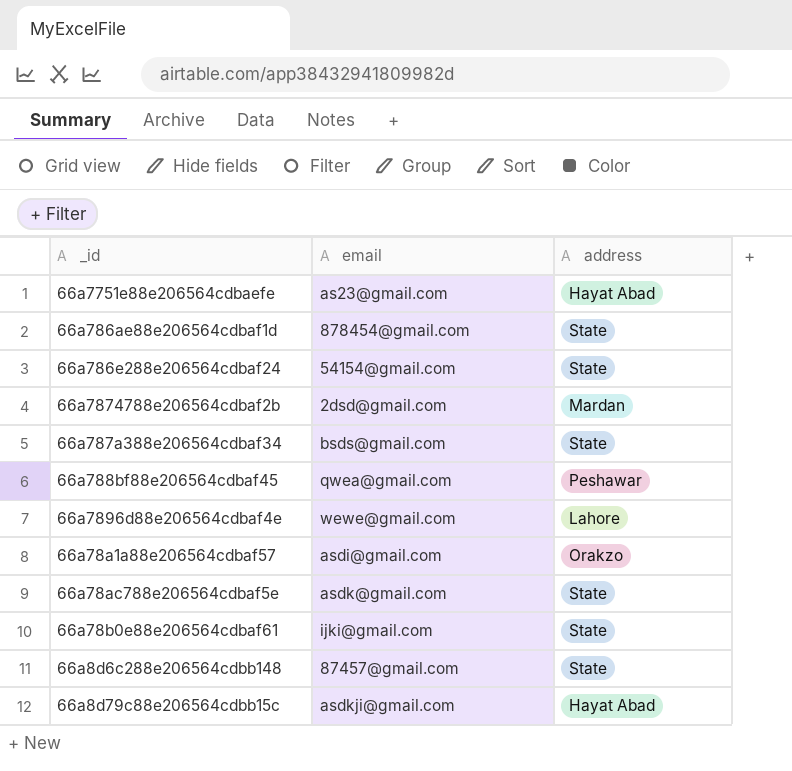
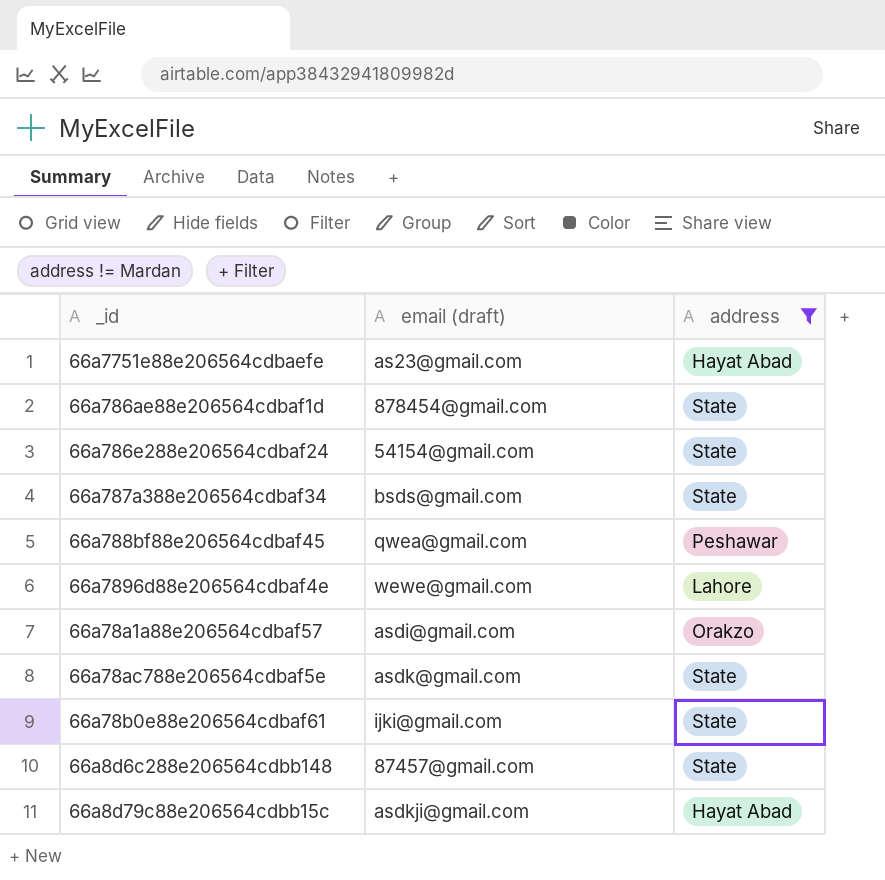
filter: none -> address != Mardan
column name: email -> email (draft)

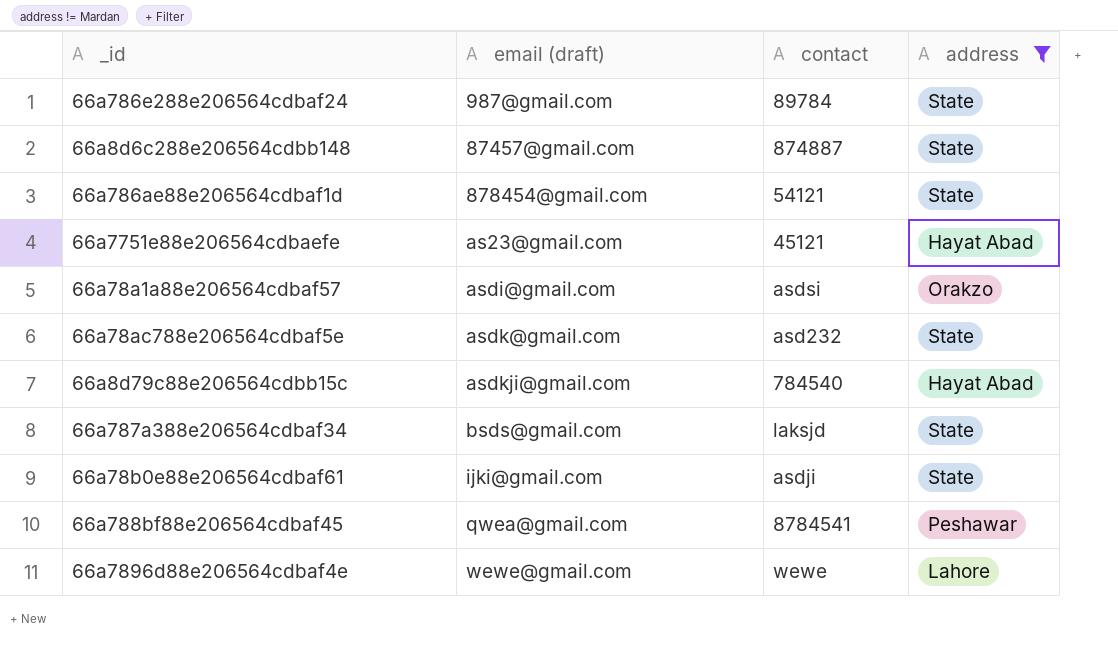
row order: none -> email (draft) ascending
column contact | position: none -> 3
66a786e288e206564cdbaf24 | email (draft): 54154@gmail.com -> 987@gmail.com

